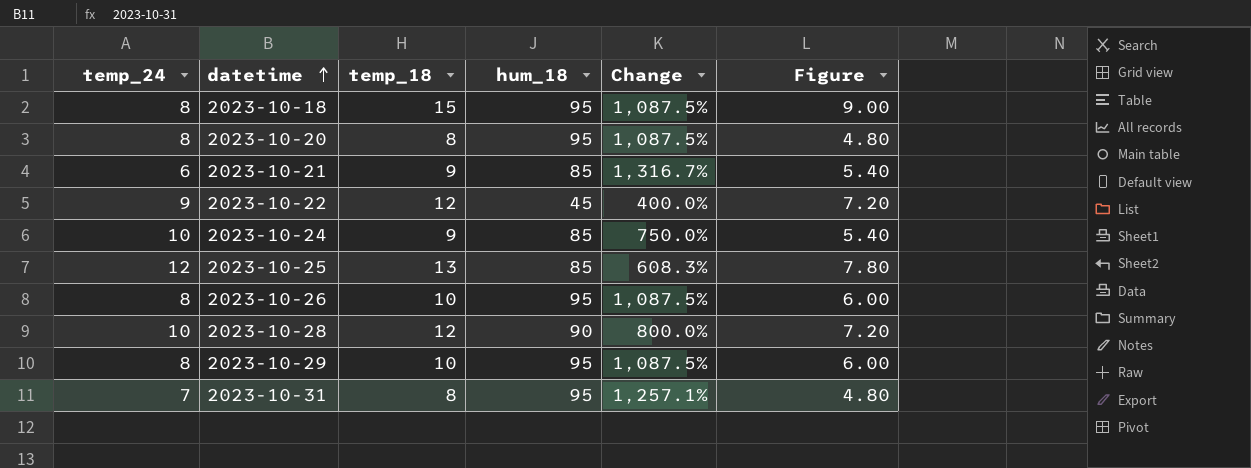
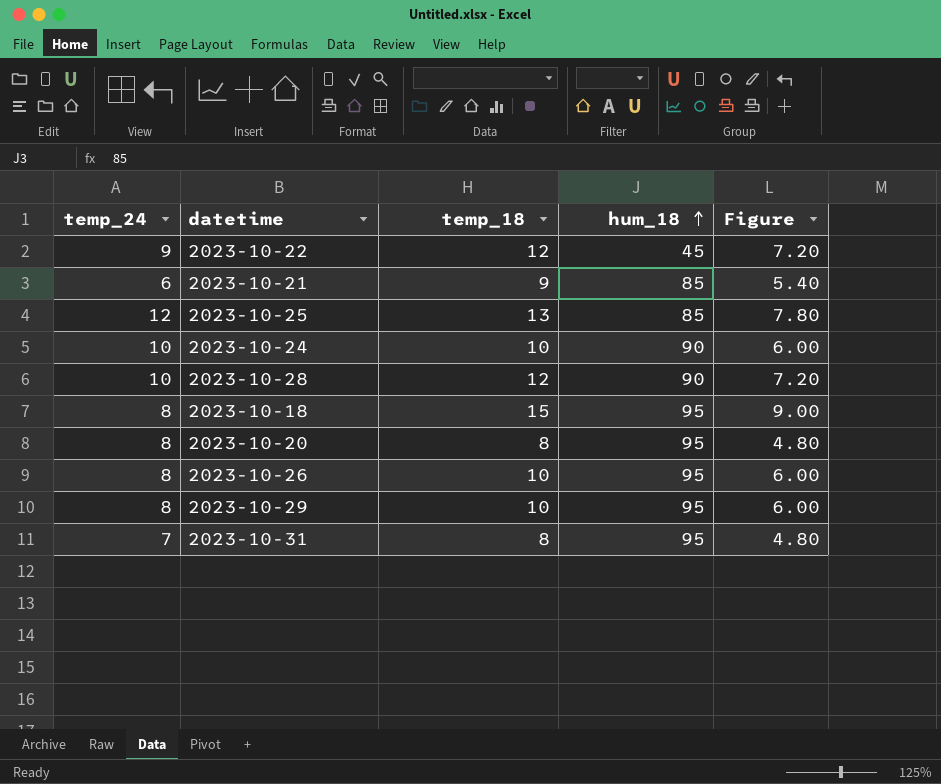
row order: datetime ascending -> hum_18 ascending
column Change | formula: ([hum_18] - [temp_24]) / [temp_24] -> none
2023-10-24 | temp_18: 9 -> 10
2023-10-24 | hum_18: 85 -> 90
2023-10-24 | Figure: 5.40 -> 6.00

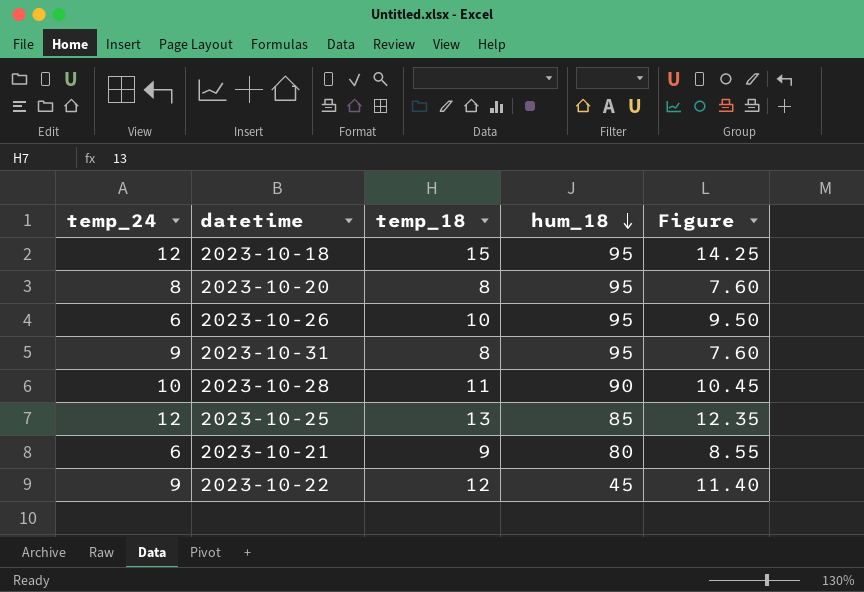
row order: hum_18 ascending -> hum_18 descending
column Figure | formula: [temp_18] * 0.6 -> [temp_18] * 0.95
row 2023-10-24: 10 | 10 | 90 | 6.00 -> none
row 2023-10-29: 8 | 10 | 95 | 6.00 -> none
2023-10-18 | temp_24: 8 -> 12
2023-10-26 | temp_24: 8 -> 6
2023-10-31 | temp_24: 7 -> 9
2023-10-28 | temp_18: 12 -> 11
2023-10-21 | hum_18: 85 -> 80

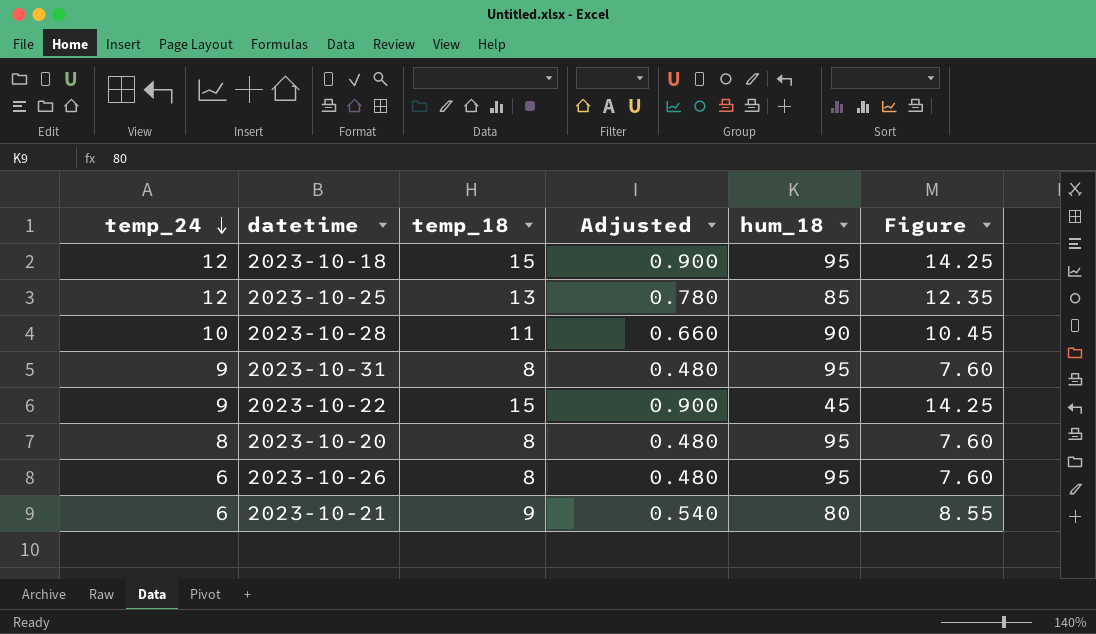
row order: hum_18 descending -> temp_24 descending
column Adjusted | formula: none -> [temp_18] * 0.06
2023-10-22 | temp_18: 12 -> 15
2023-10-22 | Figure: 11.40 -> 14.25
2023-10-26 | temp_18: 10 -> 8
2023-10-26 | Figure: 9.50 -> 7.60

